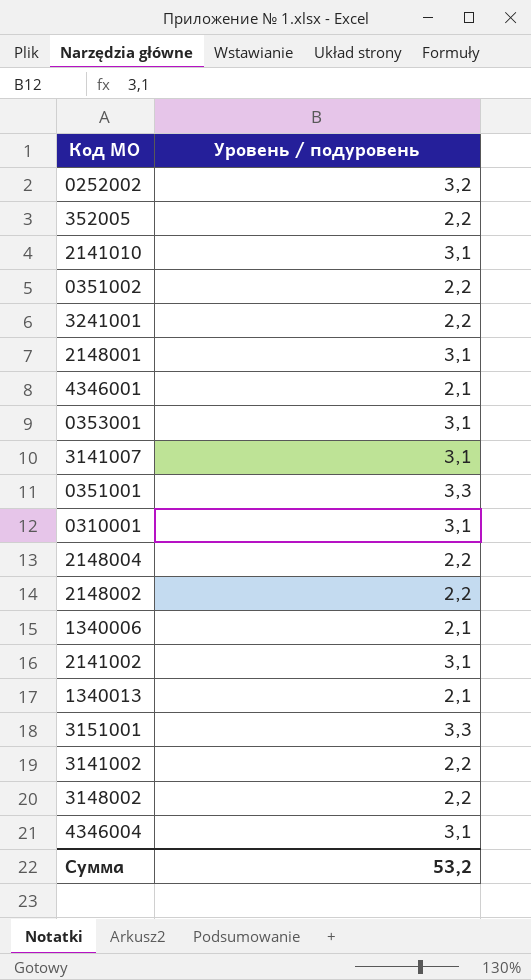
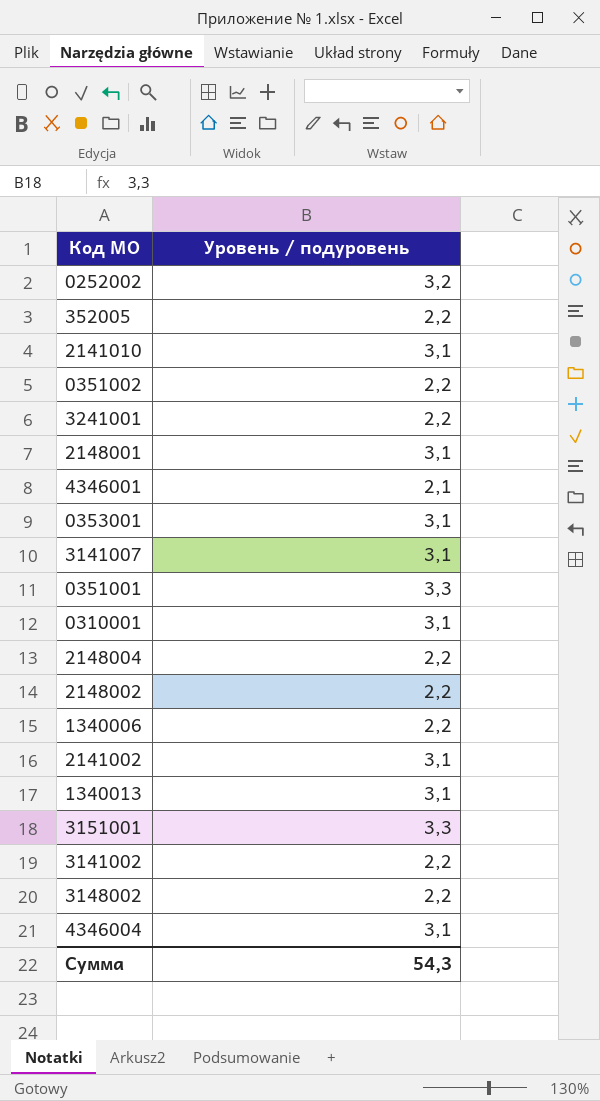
1340006 | Уровень / подуровень: 2,1 -> 2,2
1340013 | Уровень / подуровень: 2,1 -> 3,1
Сумма | Уровень / подуровень: 53,2 -> 54,3

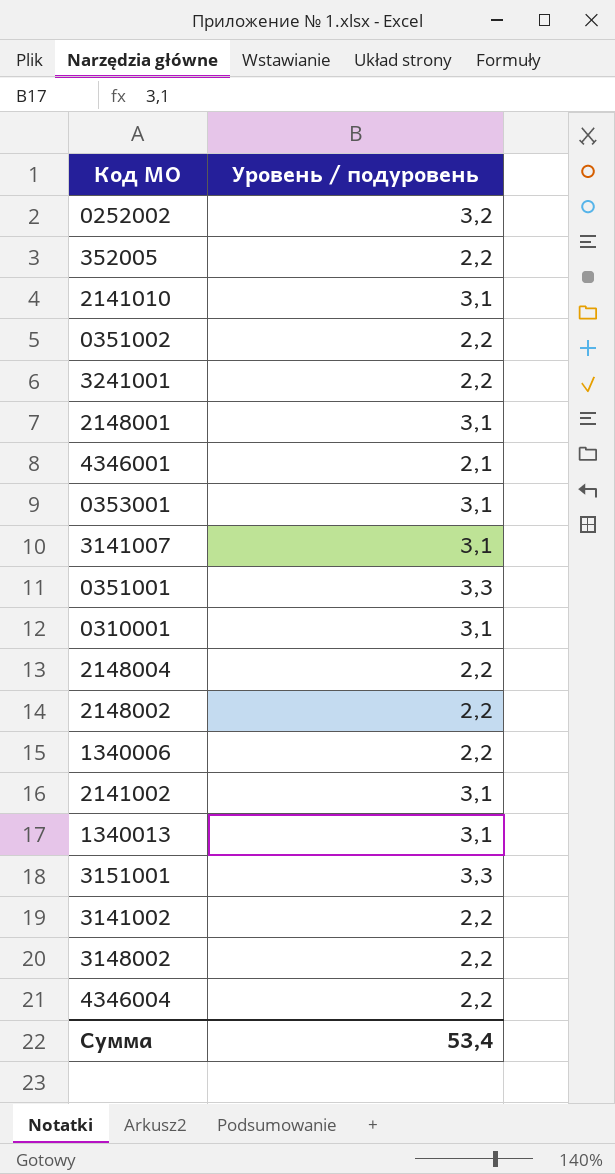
4346004 | Уровень / подуровень: 3,1 -> 2,2
Сумма | Уровень / подуровень: 54,3 -> 53,4

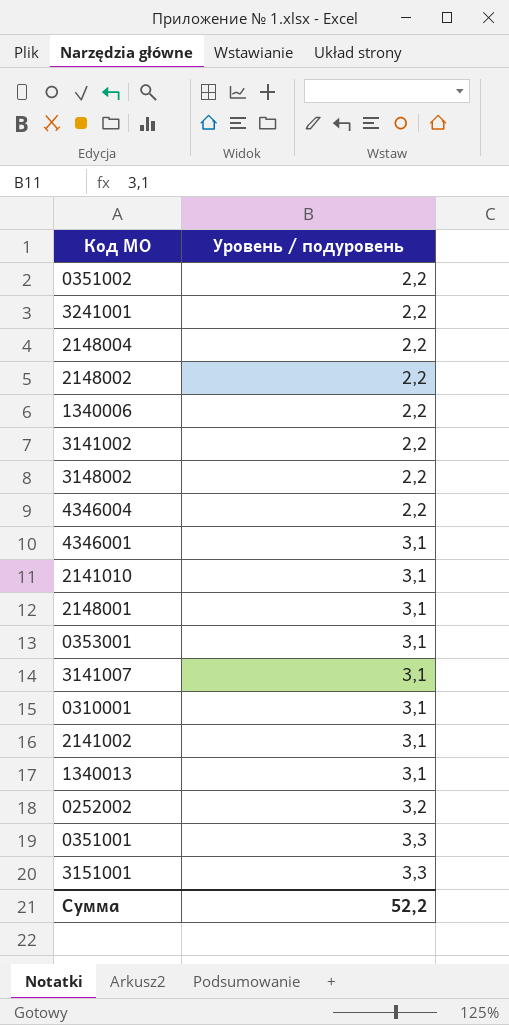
row order: none -> Уровень / подуровень ascending
row 352005: 2,2 -> none
4346001 | Уровень / подуровень: 2,1 -> 3,1
Сумма | Уровень / подуровень: 53,4 -> 52,2

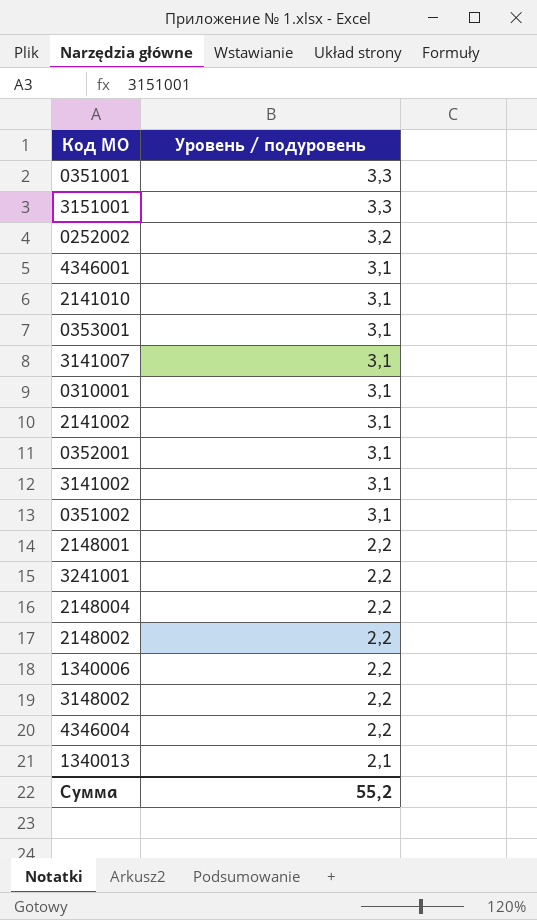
row order: Уровень / подуровень ascending -> Уровень / подуровень descending
row 0352001: none -> 3,1
3141002 | Уровень / подуровень: 2,2 -> 3,1
0351002 | Уровень / подуровень: 2,2 -> 3,1
2148001 | Уровень / подуровень: 3,1 -> 2,2
1340013 | Уровень / подуровень: 3,1 -> 2,1
Сумма | Уровень / подуровень: 52,2 -> 55,2

